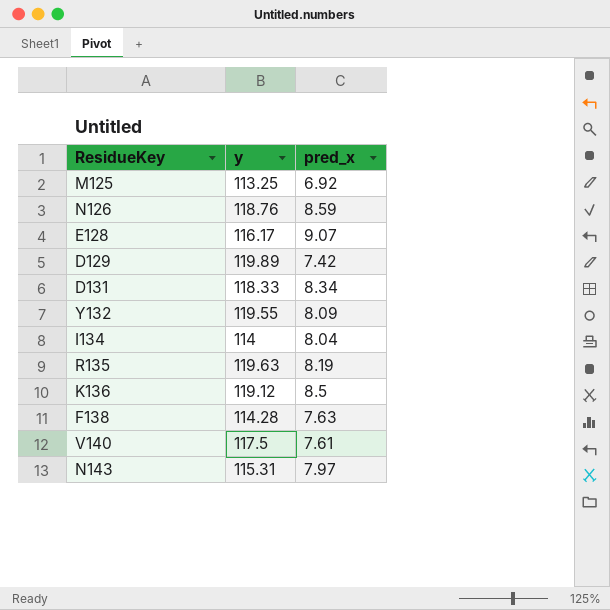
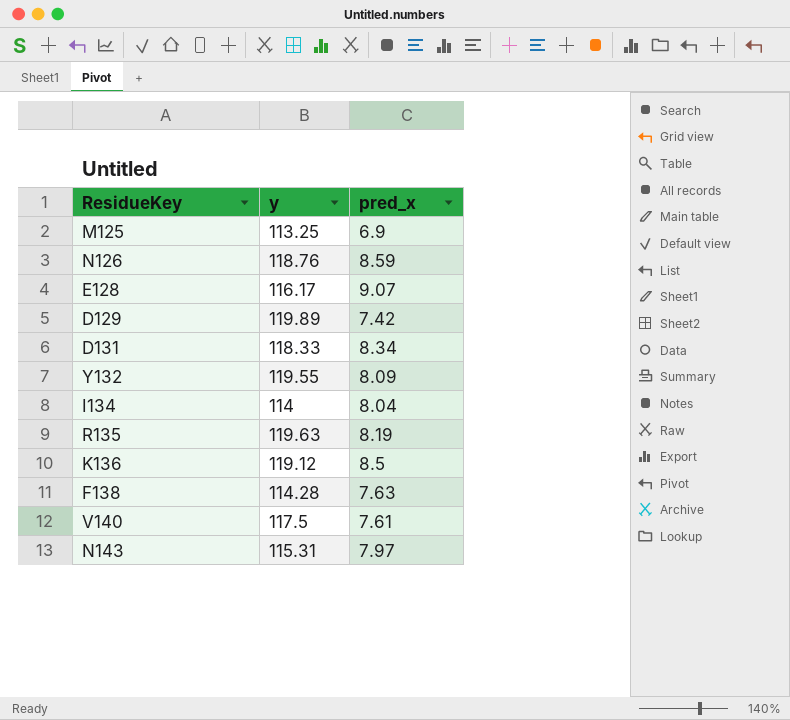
M125 | pred_x: 6.92 -> 6.9

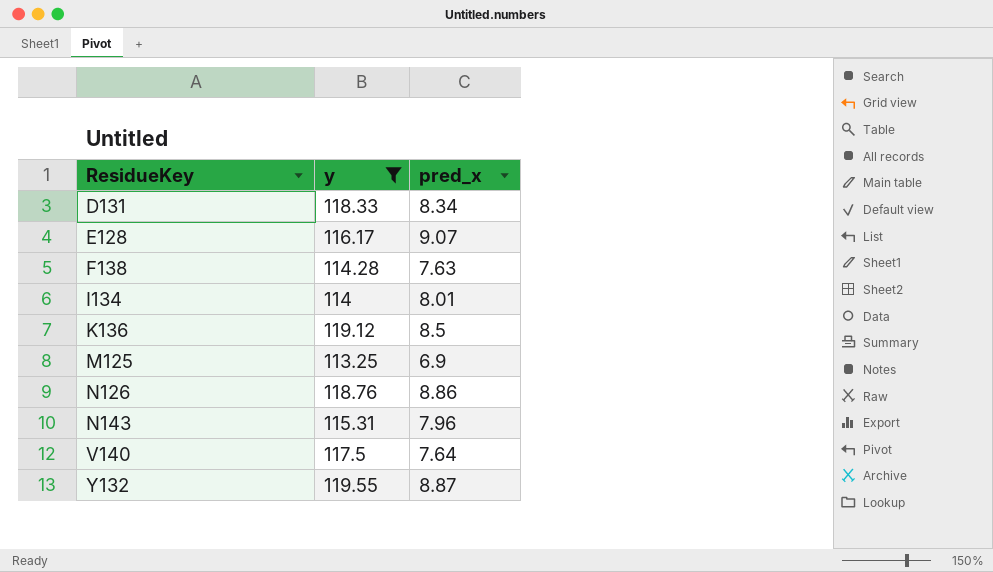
filter: none -> y <= 119.55
row order: none -> ResidueKey ascending
I134 | pred_x: 8.04 -> 8.01
N126 | pred_x: 8.59 -> 8.86
N143 | pred_x: 7.97 -> 7.96
V140 | pred_x: 7.61 -> 7.64
Y132 | pred_x: 8.09 -> 8.87

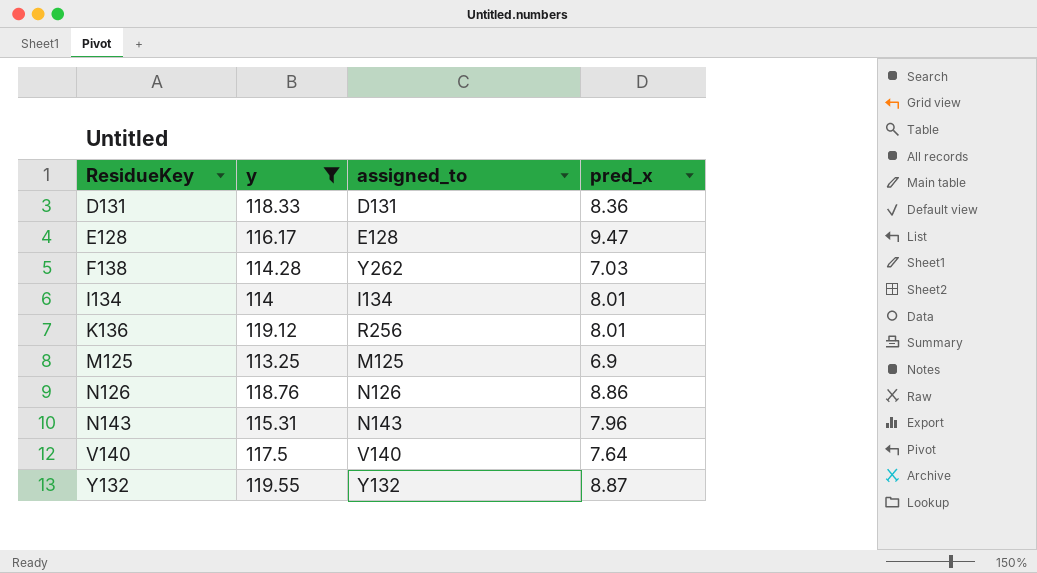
column assigned_to | position: none -> 3
D131 | pred_x: 8.34 -> 8.36
E128 | pred_x: 9.07 -> 9.47
F138 | pred_x: 7.63 -> 7.03
K136 | pred_x: 8.5 -> 8.01

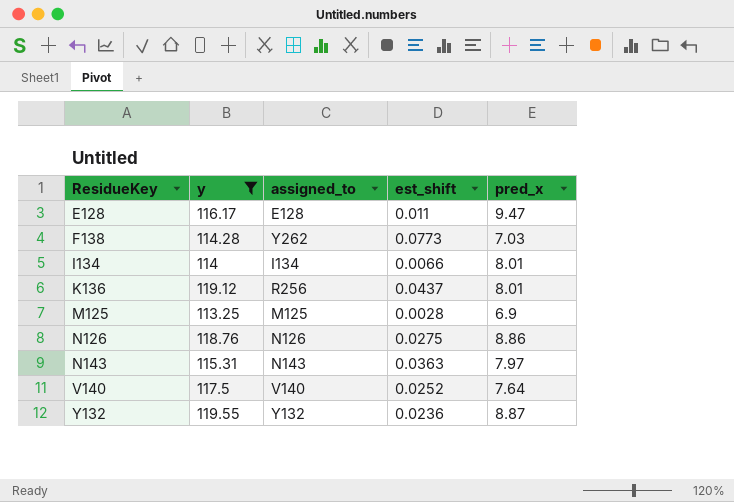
column est_shift | position: none -> 4
row D131: 118.33 | D131 | 8.36 -> none
N143 | pred_x: 7.96 -> 7.97

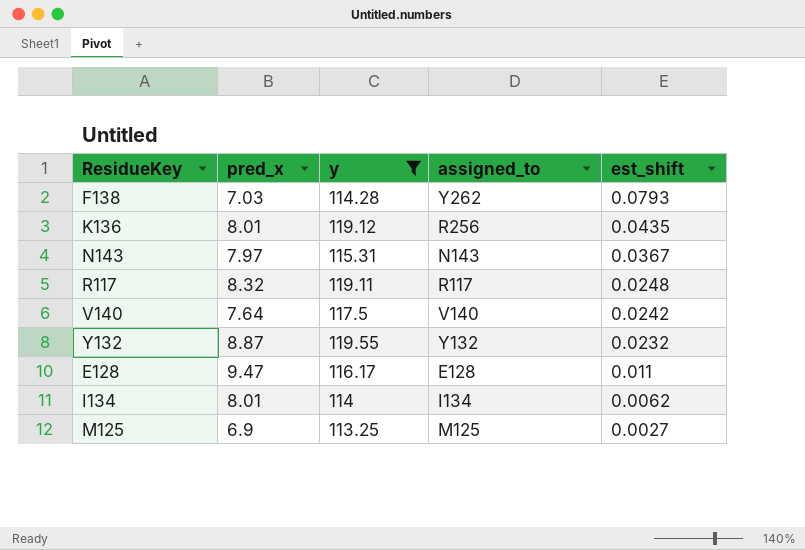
row order: ResidueKey ascending -> est_shift descending
column pred_x | position: 5 -> 2
row N126: 118.76 | N126 | 0.0275 | 8.86 -> none
F138 | est_shift: 0.0773 -> 0.0793
K136 | est_shift: 0.0437 -> 0.0435
N143 | est_shift: 0.0363 -> 0.0367
row R117: none -> 8.32 | 119.11 | R117 | 0.0248
V140 | est_shift: 0.0252 -> 0.0242
Y132 | est_shift: 0.0236 -> 0.0232
I134 | est_shift: 0.0066 -> 0.0062
M125 | est_shift: 0.0028 -> 0.0027

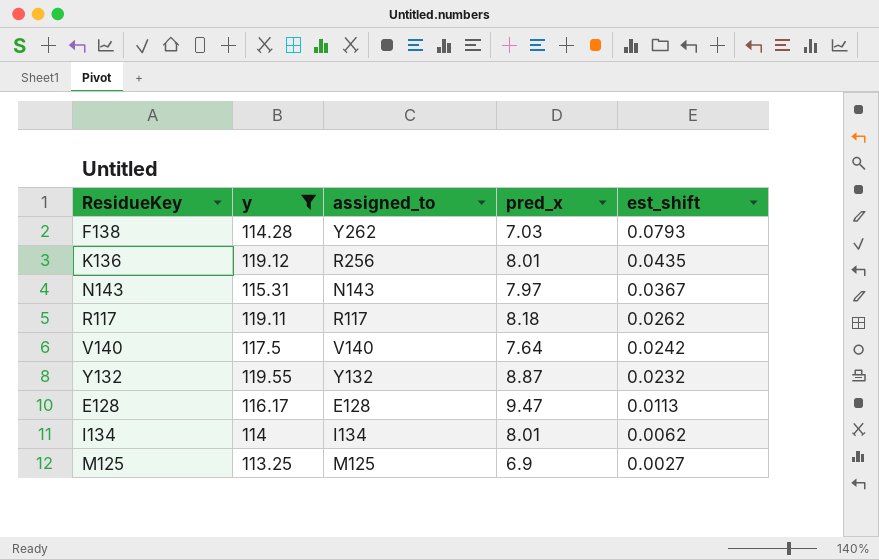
column pred_x | position: 2 -> 4
R117 | pred_x: 8.32 -> 8.18
R117 | est_shift: 0.0248 -> 0.0262
E128 | est_shift: 0.011 -> 0.0113

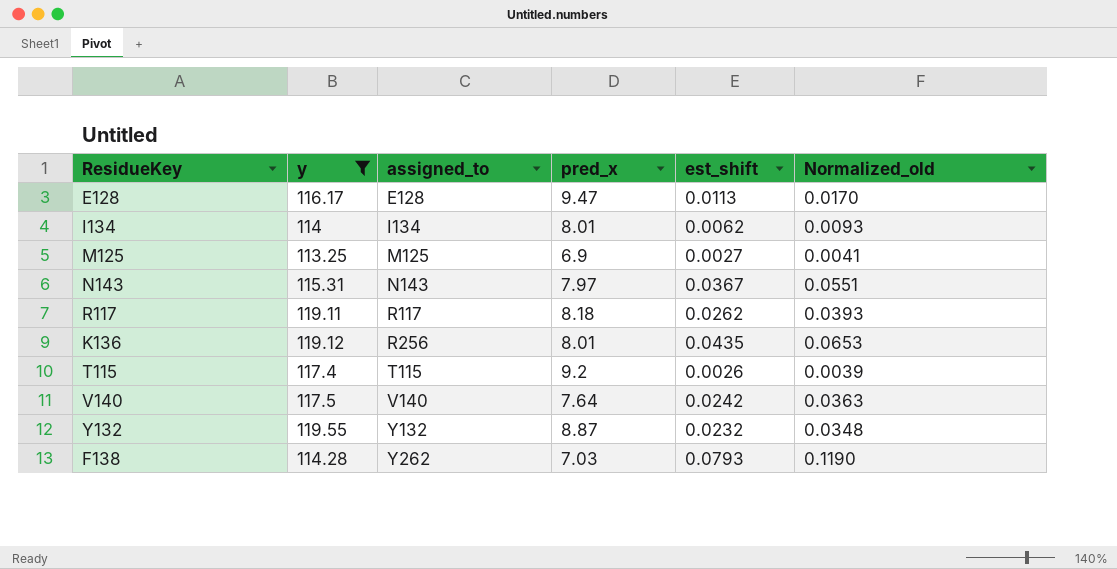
row order: est_shift descending -> assigned_to ascending
column Normalized_old | formula: none -> [est_shift] * 1.5
row T115: none -> 117.4 | T115 | 9.2 | 0.0026 | 0.0039

